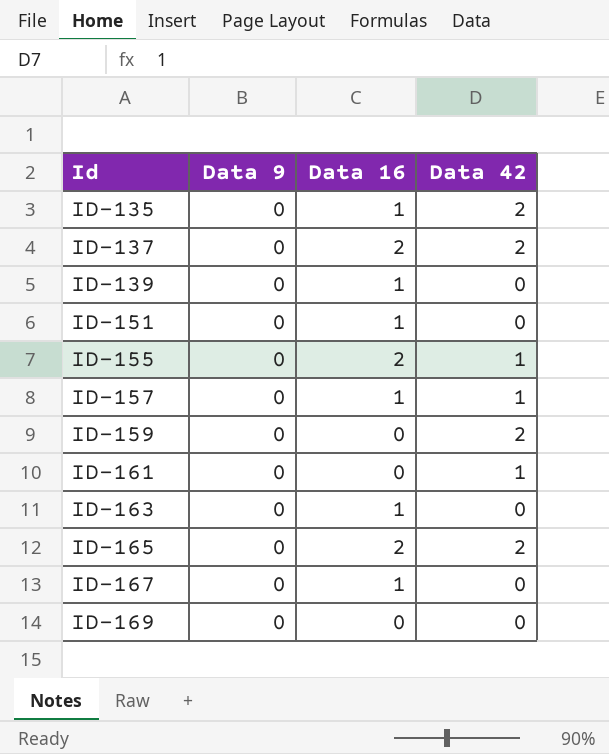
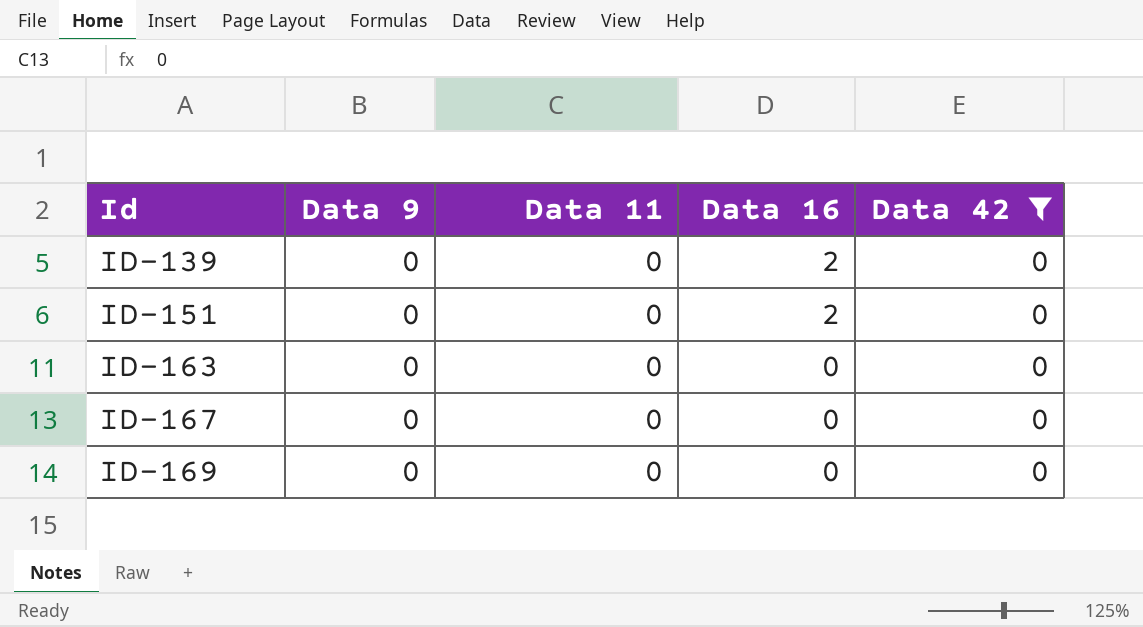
filter: none -> Data 42 = 0
column Data 11 | position: none -> 3
ID-139 | Data 16: 1 -> 2
ID-151 | Data 16: 1 -> 2
ID-163 | Data 16: 1 -> 0
ID-167 | Data 16: 1 -> 0

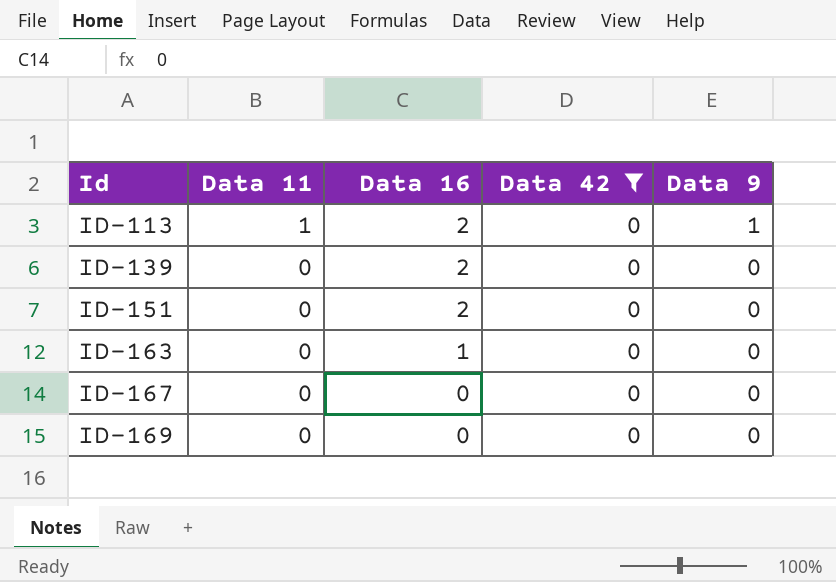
column Data 9 | position: 2 -> 5
row ID-113: none -> 1 | 2 | 0 | 1
ID-163 | Data 16: 0 -> 1

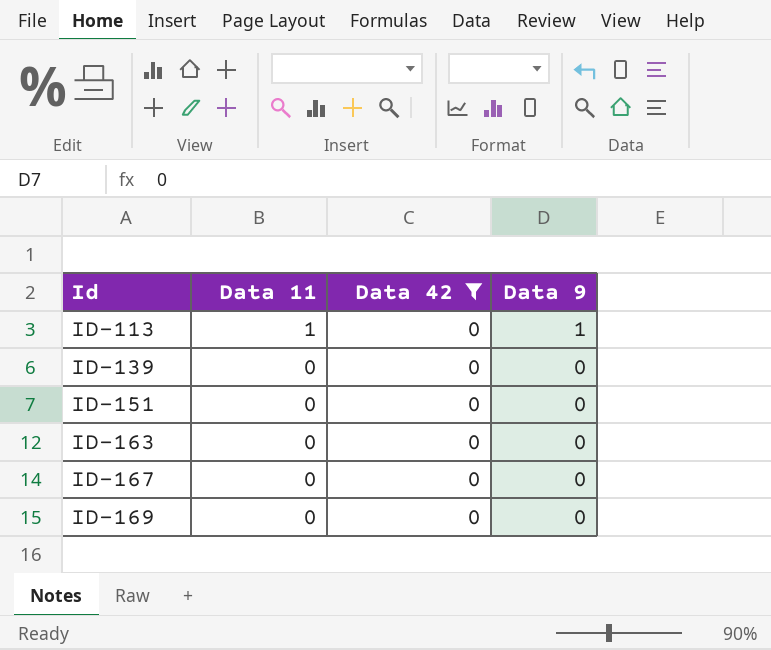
column Data 16 | position: 3 -> none

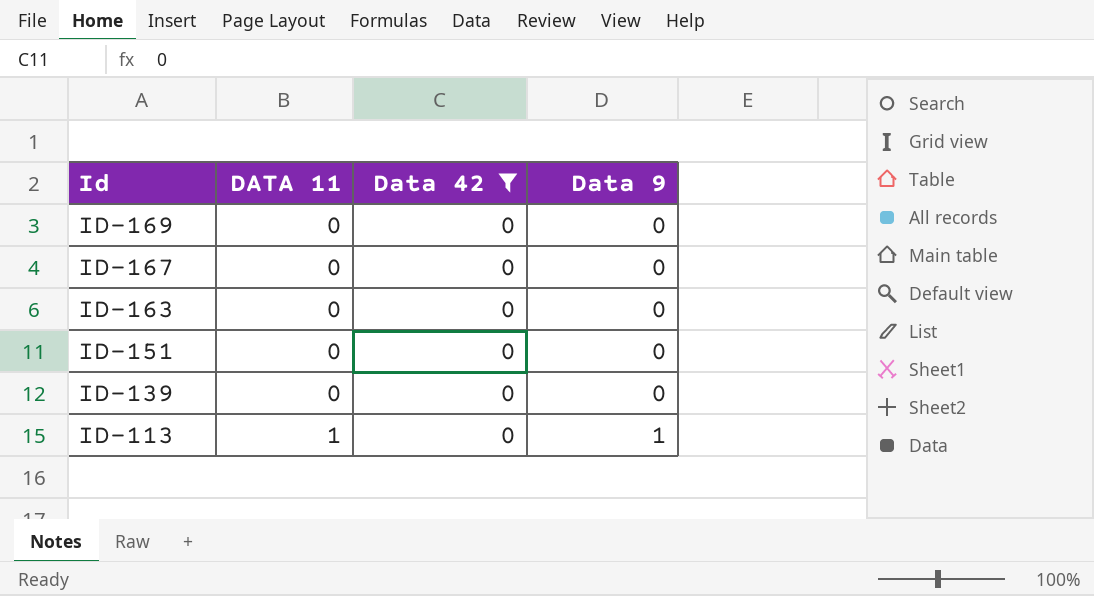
row order: Id ascending -> Id descending
column name: Data 11 -> DATA 11

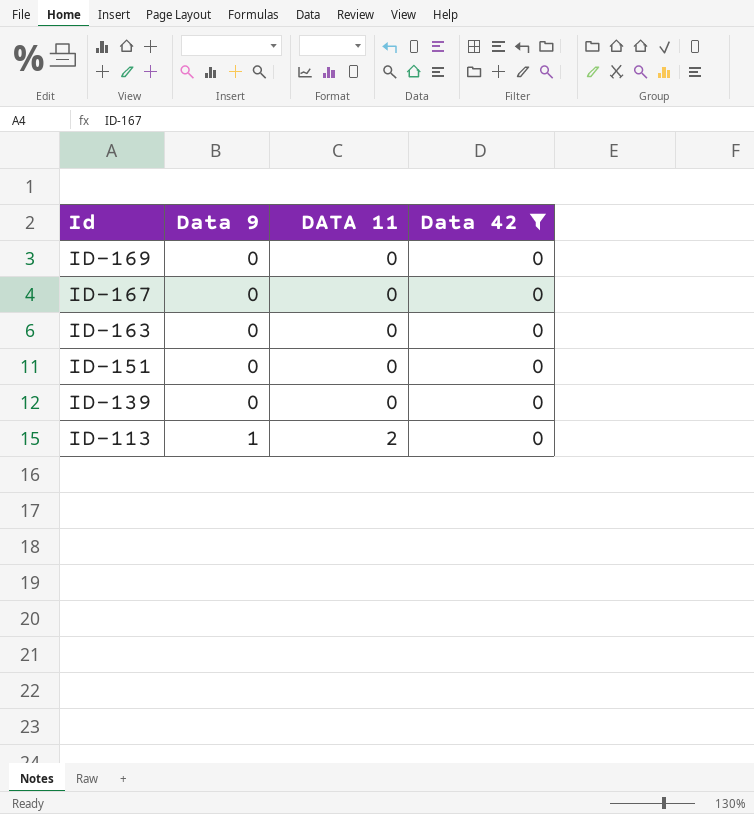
column Data 9 | position: 4 -> 2
ID-113 | DATA 11: 1 -> 2

